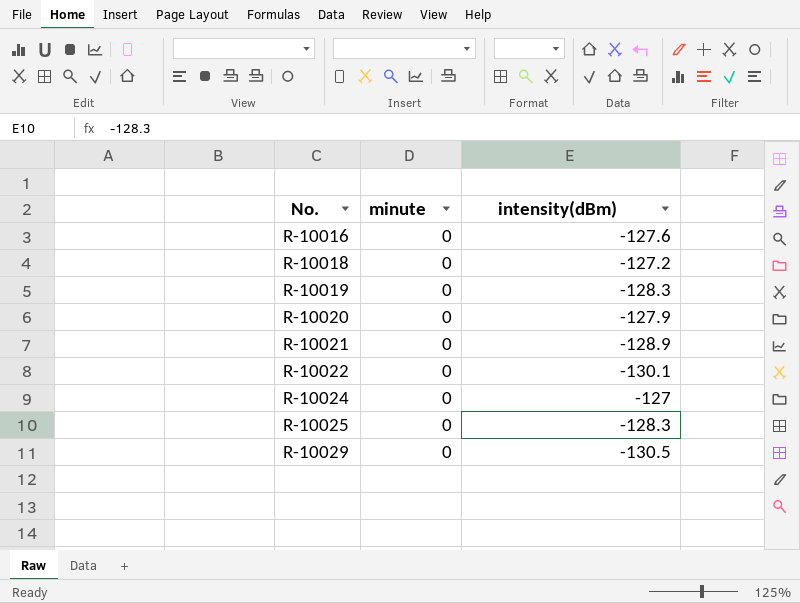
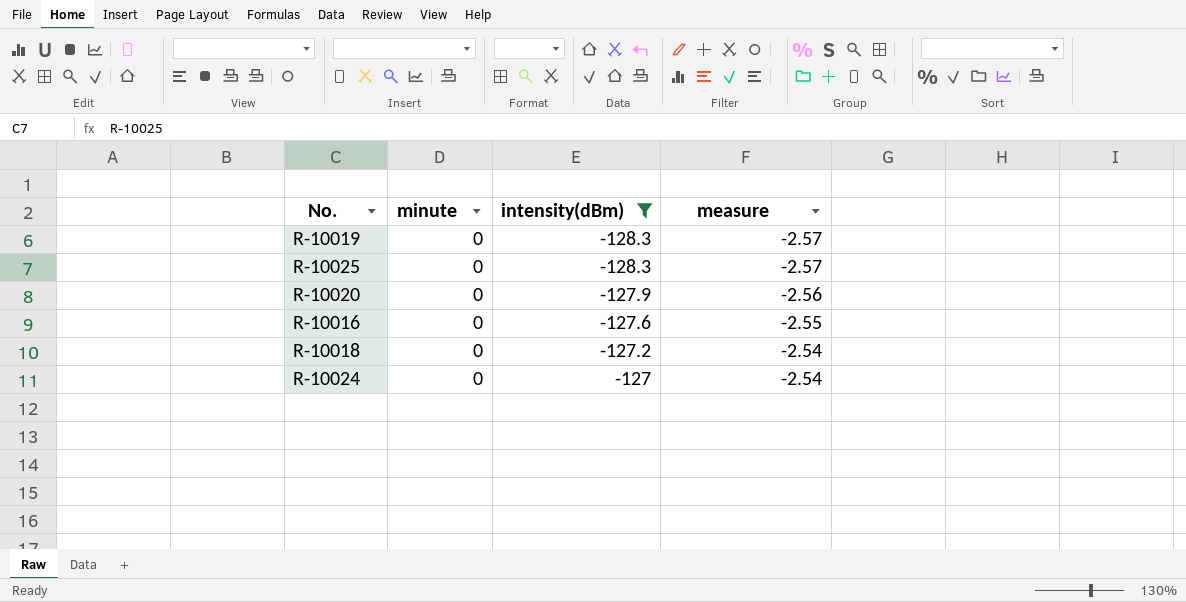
filter: none -> intensity(dBm) >= -128.3
row order: No. ascending -> intensity(dBm) ascending
column measure | formula: none -> [intensity(dBm)] * 0.02

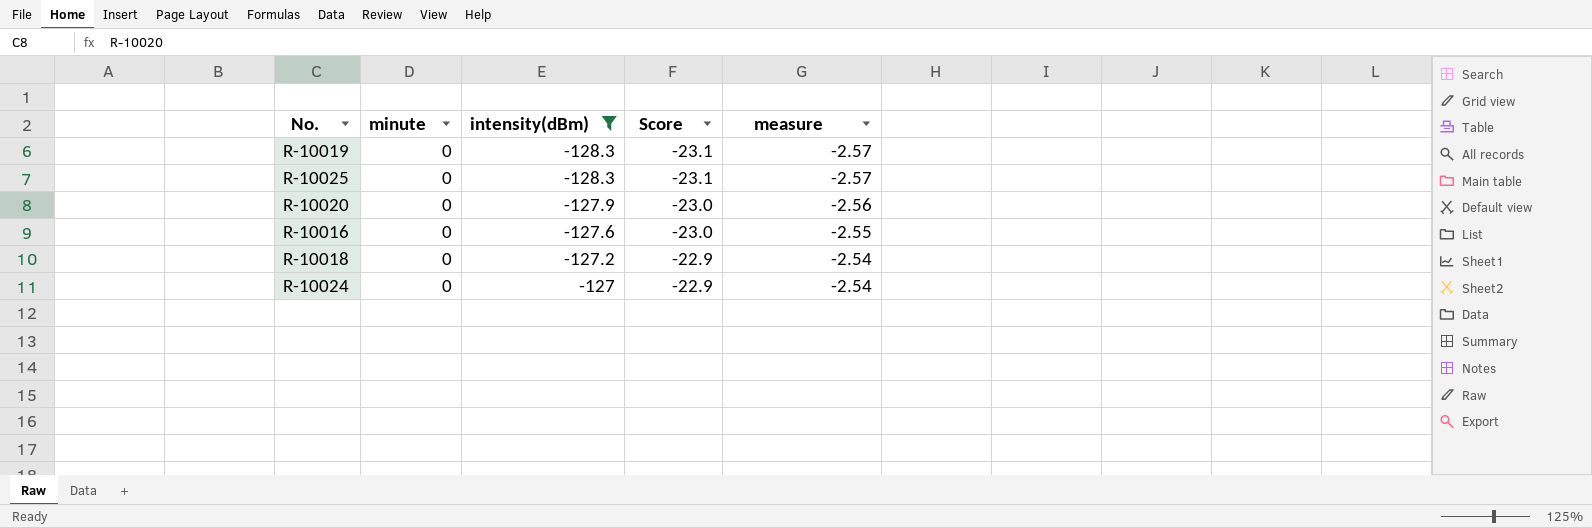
column Score | formula: none -> [intensity(dBm)] * 0.18

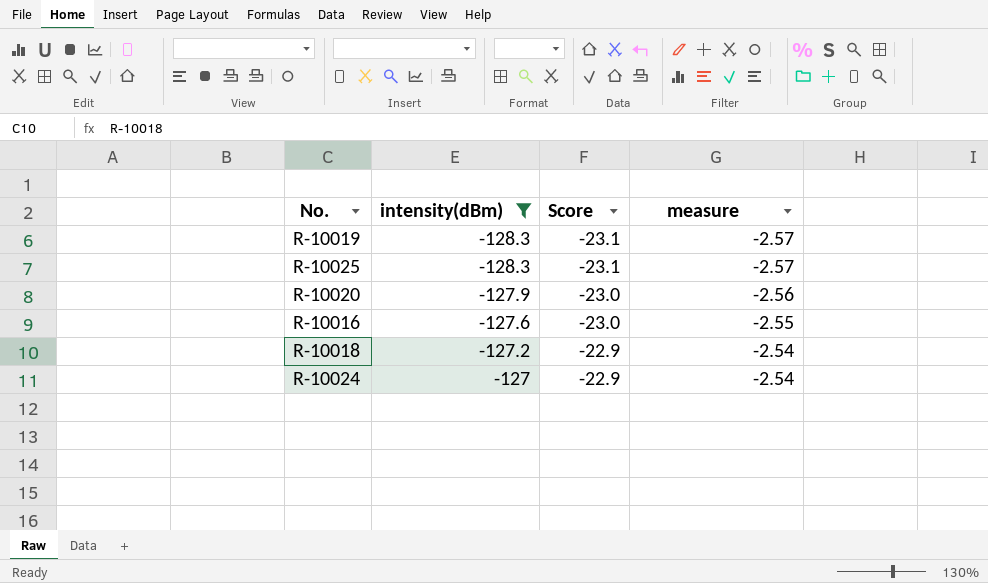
column minute | position: 2 -> none

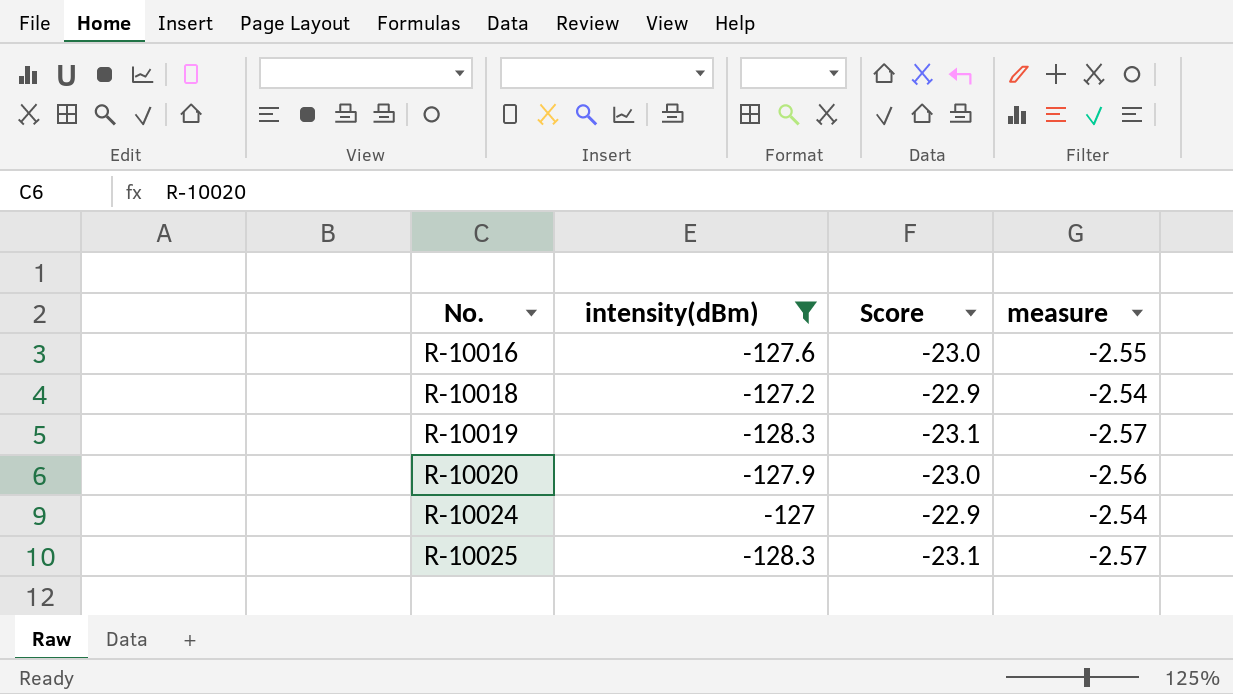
row order: intensity(dBm) ascending -> No. ascending

